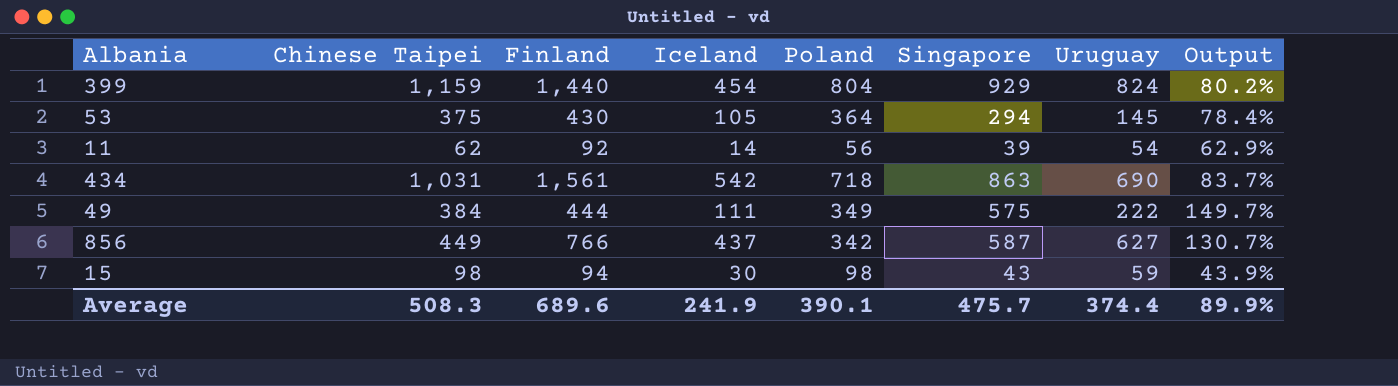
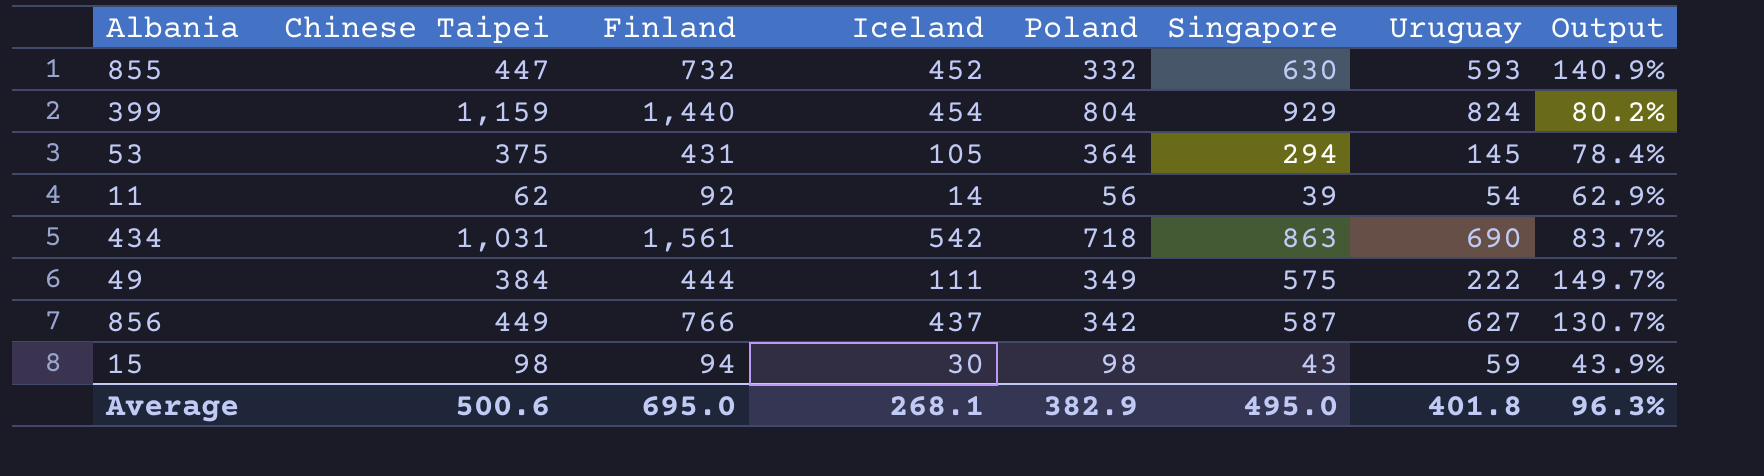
row 855: none -> 447 | 732 | 452 | 332 | 630 | 593 | 140.9%
53 | Finland: 430 -> 431
Average | Chinese Taipei: 508.3 -> 500.6
Average | Finland: 689.6 -> 695.0
Average | Iceland: 241.9 -> 268.1
Average | Poland: 390.1 -> 382.9
Average | Singapore: 475.7 -> 495.0
Average | Uruguay: 374.4 -> 401.8
Average | Output: 89.9% -> 96.3%

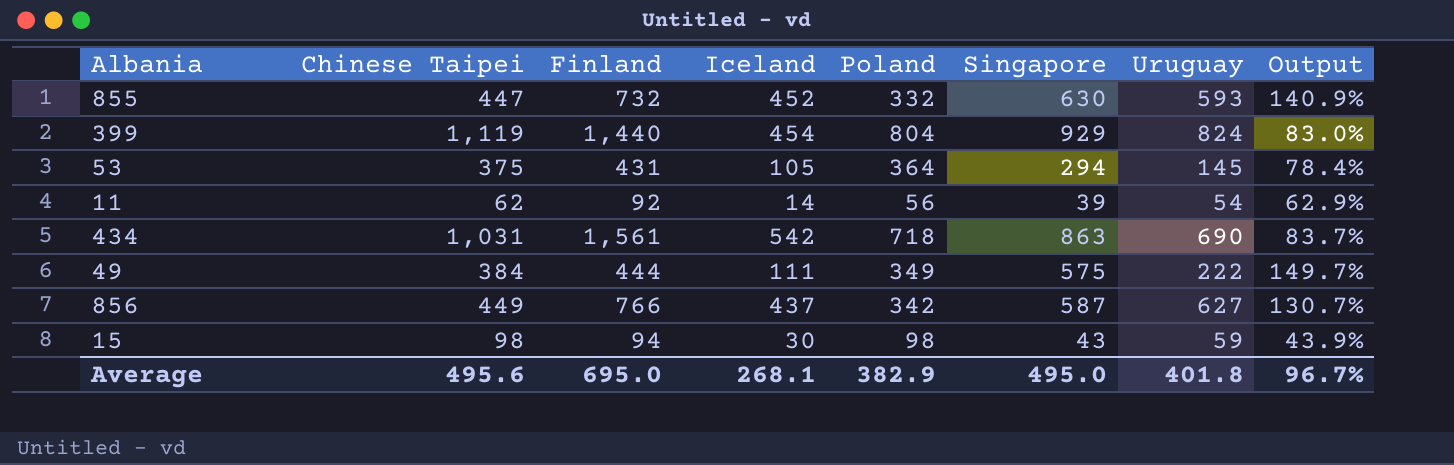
399 | Chinese Taipei: 1,159 -> 1,119
399 | Output: 80.2% -> 83.0%
Average | Chinese Taipei: 500.6 -> 495.6
Average | Output: 96.3% -> 96.7%

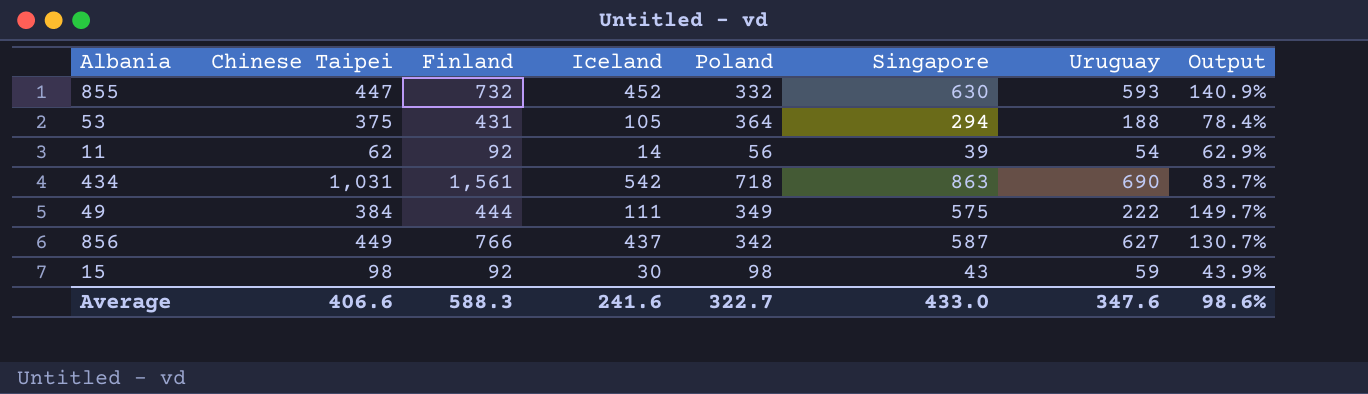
row 399: 1,119 | 1,440 | 454 | 804 | 929 | 824 | 83.0% -> none
53 | Uruguay: 145 -> 188
15 | Finland: 94 -> 92
Average | Chinese Taipei: 495.6 -> 406.6
Average | Finland: 695.0 -> 588.3
Average | Iceland: 268.1 -> 241.6
Average | Poland: 382.9 -> 322.7
Average | Singapore: 495.0 -> 433.0
Average | Uruguay: 401.8 -> 347.6
Average | Output: 96.7% -> 98.6%

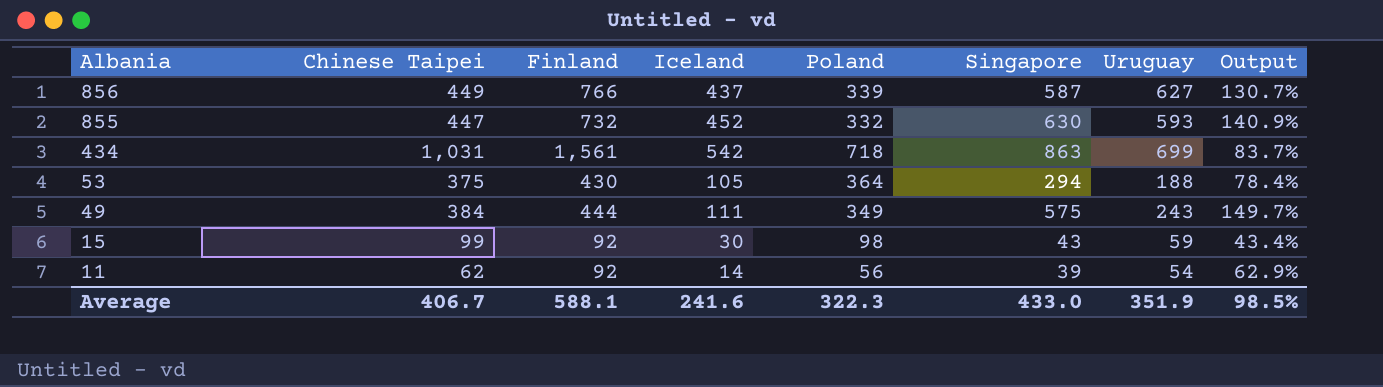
row order: none -> Albania descending
856 | Poland: 342 -> 339
434 | Uruguay: 690 -> 699
53 | Finland: 431 -> 430
49 | Uruguay: 222 -> 243
15 | Chinese Taipei: 98 -> 99
15 | Output: 43.9% -> 43.4%
Average | Chinese Taipei: 406.6 -> 406.7
Average | Finland: 588.3 -> 588.1
Average | Poland: 322.7 -> 322.3
Average | Uruguay: 347.6 -> 351.9
Average | Output: 98.6% -> 98.5%

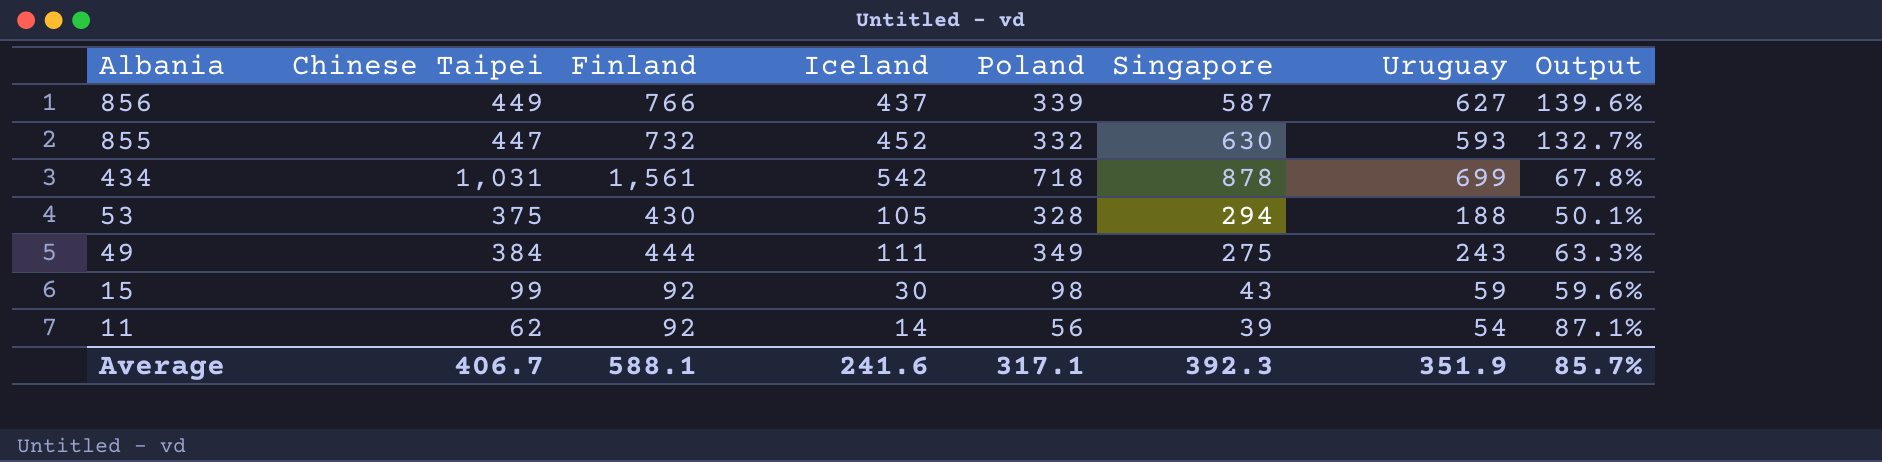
column Output | formula: [Singapore] / [Chinese Taipei] -> [Uruguay] / [Chinese Taipei]
434 | Singapore: 863 -> 878
53 | Poland: 364 -> 328
49 | Singapore: 575 -> 275
Average | Poland: 322.3 -> 317.1
Average | Singapore: 433.0 -> 392.3
Average | Output: 98.5% -> 85.7%

